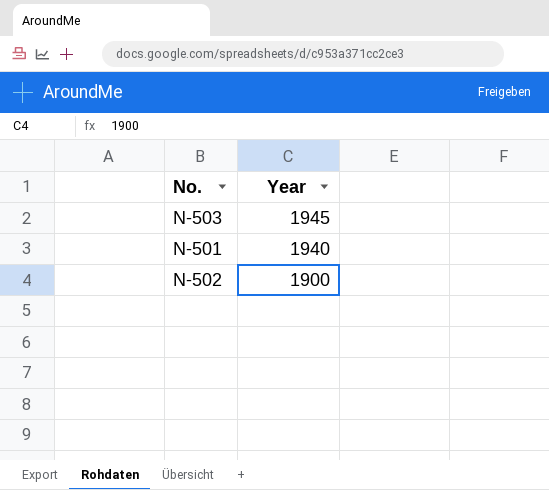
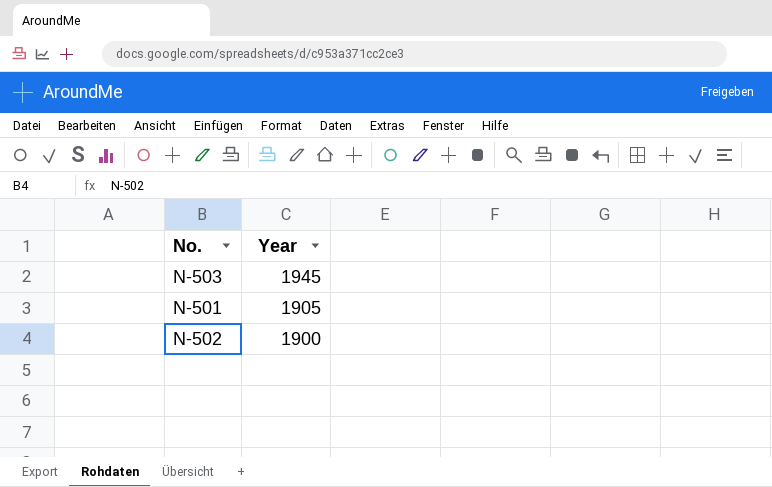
N-501 | Year: 1940 -> 1905

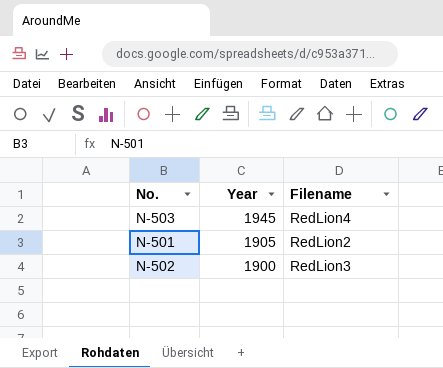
column Filename | position: none -> 3

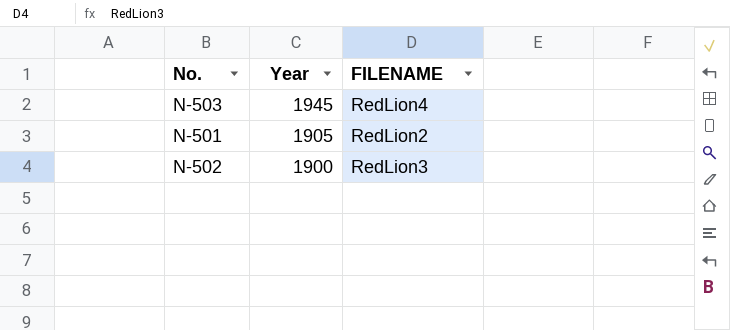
column name: Filename -> FILENAME

